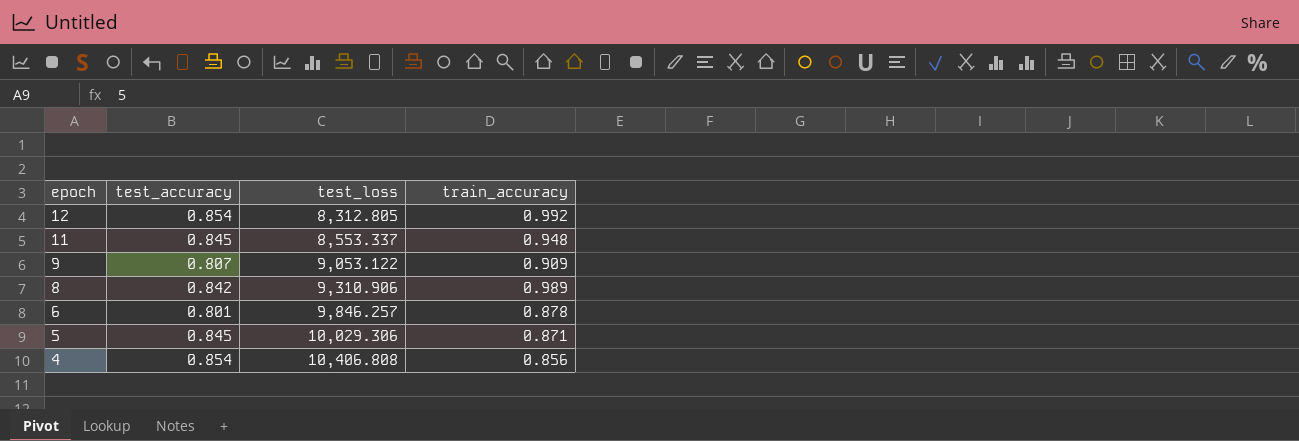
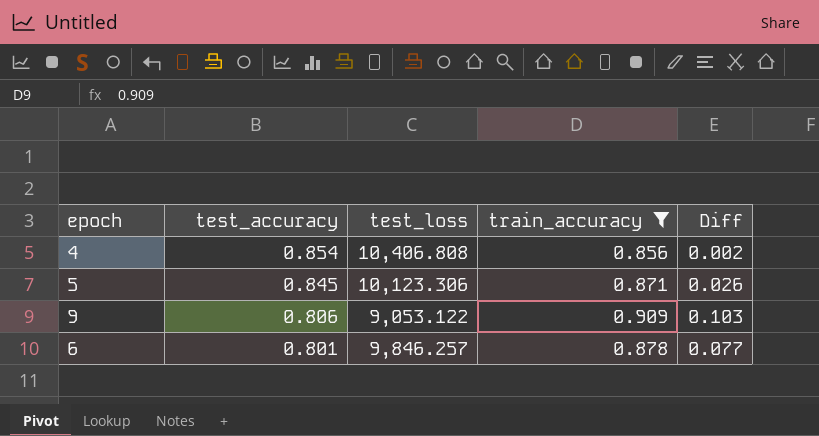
filter: none -> train_accuracy <= 0.909
row order: epoch descending -> test_accuracy descending
column Diff | formula: none -> [train_accuracy] - [test_accuracy]
5 | test_loss: 10,029.306 -> 10,123.306
9 | test_accuracy: 0.807 -> 0.806

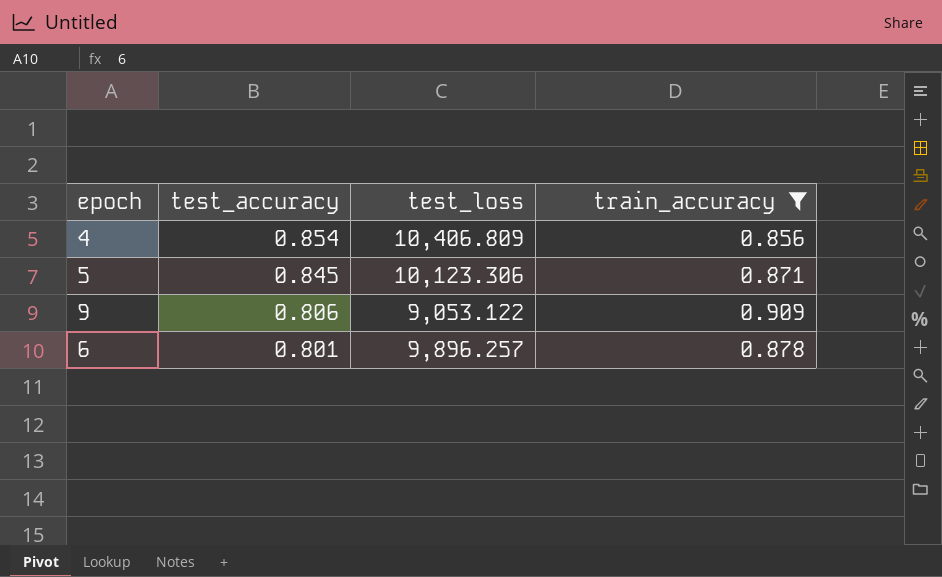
column Diff | formula: [train_accuracy] - [test_accuracy] -> none
4 | test_loss: 10,406.808 -> 10,406.809
6 | test_loss: 9,846.257 -> 9,896.257

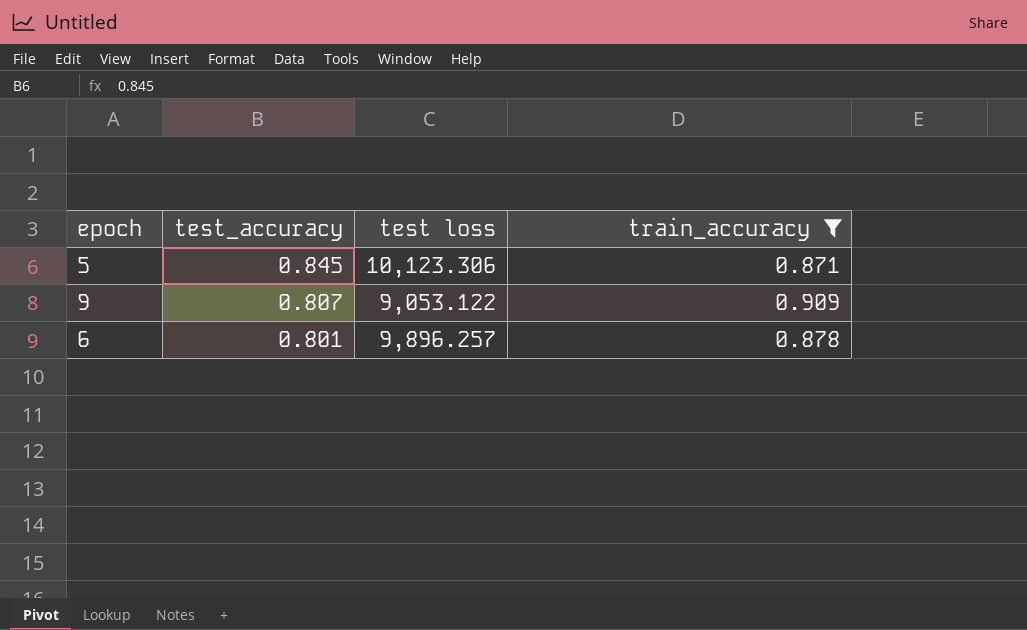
column name: test_loss -> test loss
row 4: 0.854 | 10,406.809 | 0.856 -> none
9 | test_accuracy: 0.806 -> 0.807

